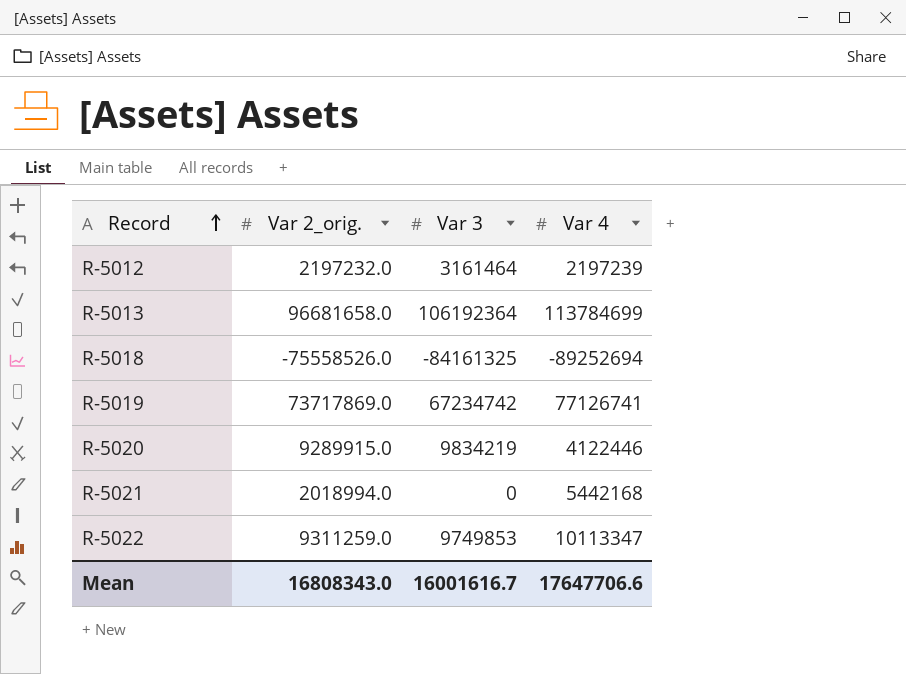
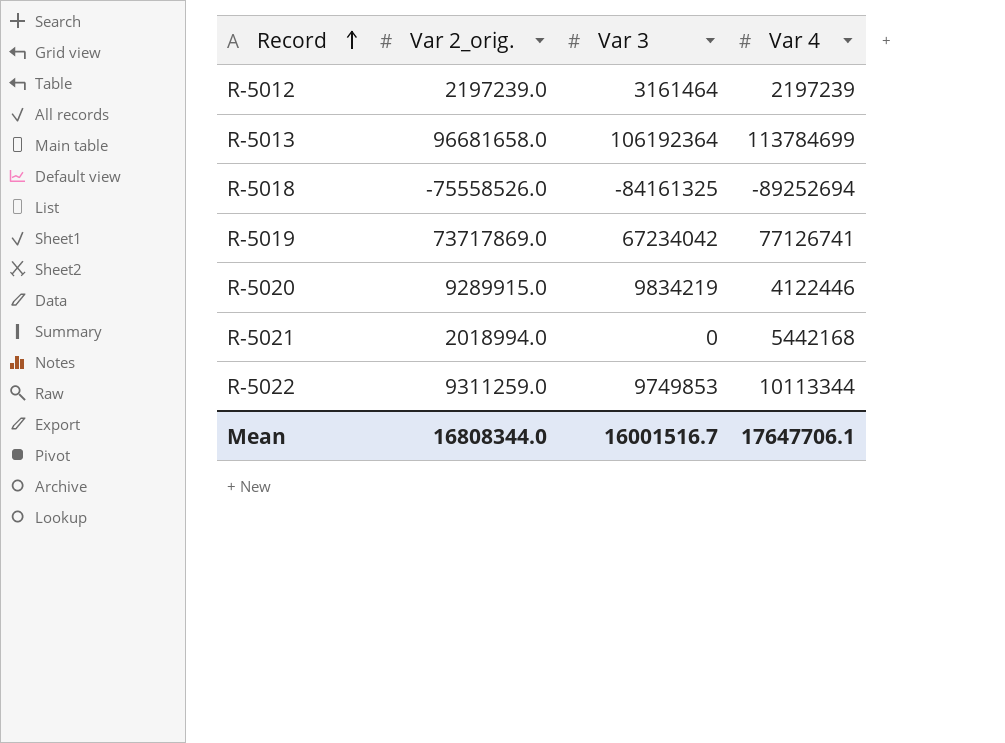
R-5012 | Var 2_orig.: 2197232.0 -> 2197239.0
R-5019 | Var 3: 67234742 -> 67234042
R-5022 | Var 4: 10113347 -> 10113344
Mean | Var 2_orig.: 16808343.0 -> 16808344.0
Mean | Var 3: 16001616.7 -> 16001516.7
Mean | Var 4: 17647706.6 -> 17647706.1

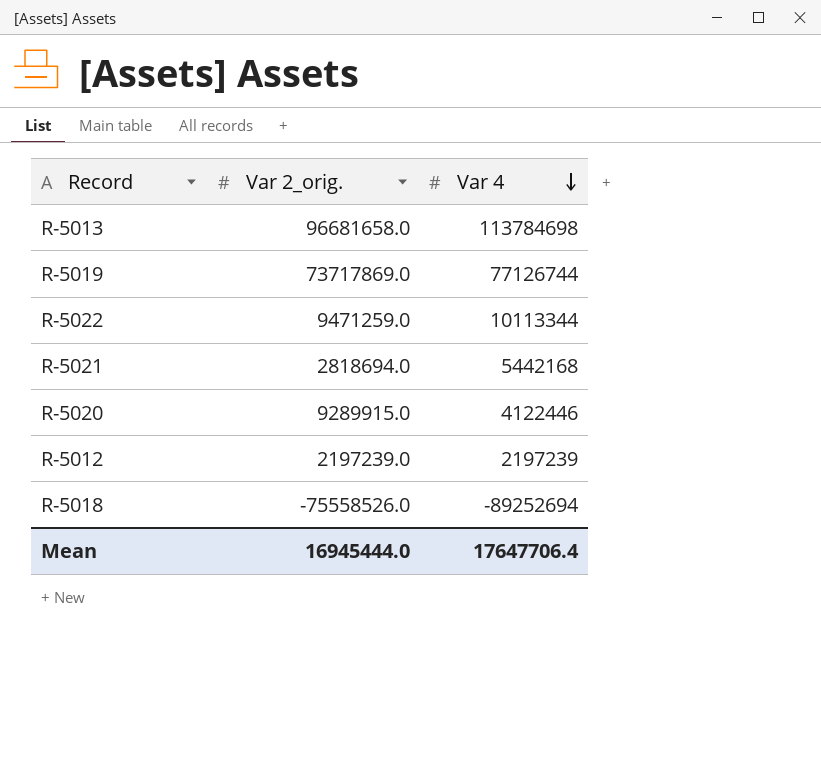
row order: Record ascending -> Var 4 descending
column Var 3 | position: 3 -> none
R-5013 | Var 4: 113784699 -> 113784698
R-5019 | Var 4: 77126741 -> 77126744
R-5022 | Var 2_orig.: 9311259.0 -> 9471259.0
R-5021 | Var 2_orig.: 2018994.0 -> 2818694.0
Mean | Var 2_orig.: 16808344.0 -> 16945444.0
Mean | Var 4: 17647706.1 -> 17647706.4

